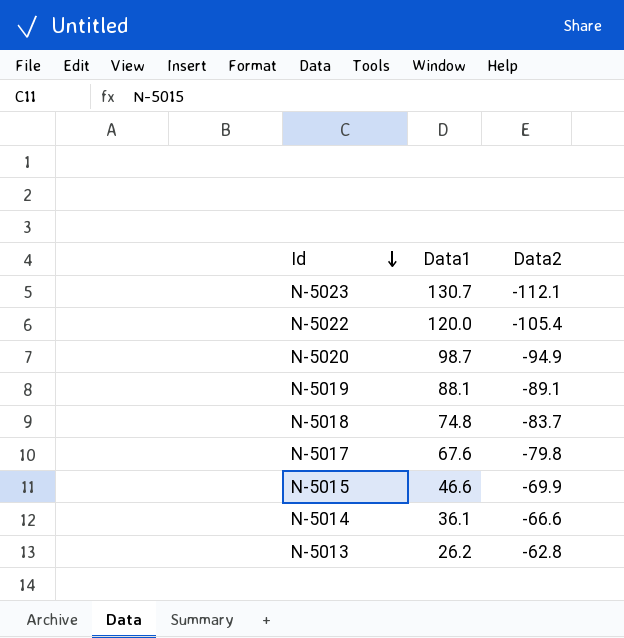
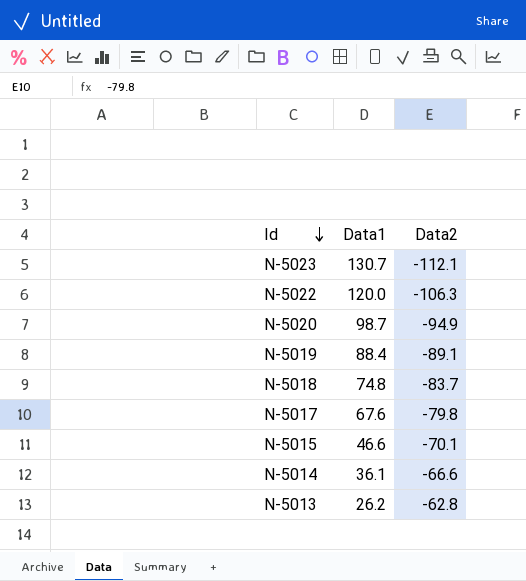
N-5022 | Data2: -105.4 -> -106.3
N-5019 | Data1: 88.1 -> 88.4
N-5015 | Data2: -69.9 -> -70.1

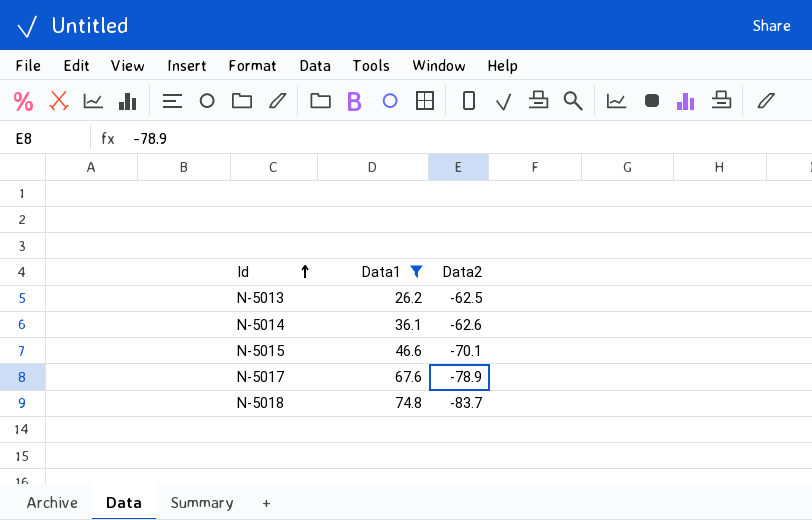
filter: none -> Data1 <= 74.8
row order: Id descending -> Id ascending
N-5013 | Data2: -62.8 -> -62.5
N-5014 | Data2: -66.6 -> -62.6
N-5017 | Data2: -79.8 -> -78.9

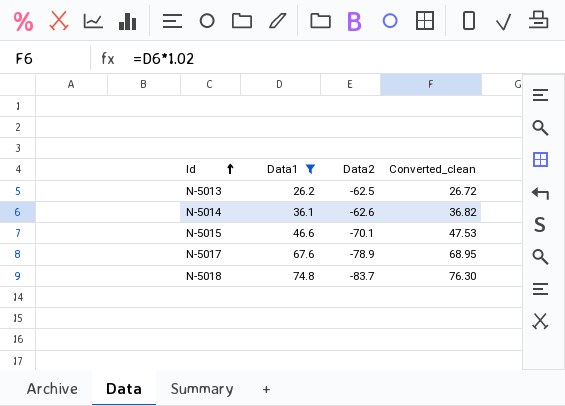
column Converted_clean | formula: none -> [Data1] * 1.02

